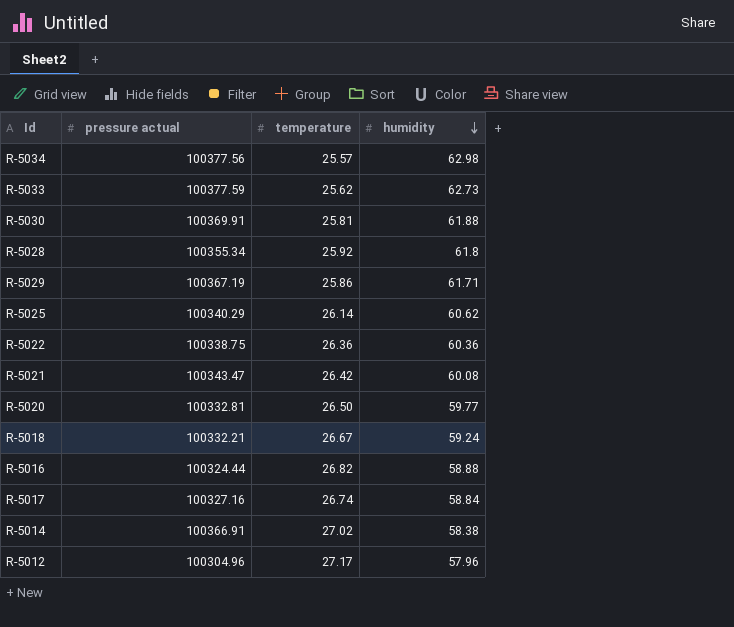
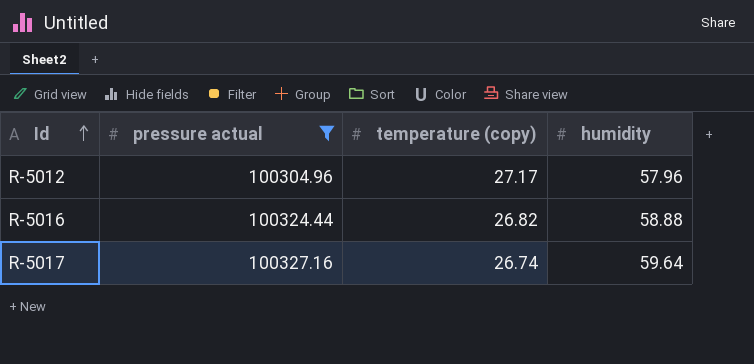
filter: none -> pressure actual <= 100327.16
row order: humidity descending -> Id ascending
column name: temperature -> temperature (copy)
R-5017 | humidity: 58.84 -> 59.64

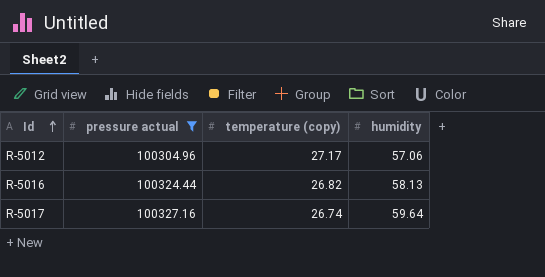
R-5012 | humidity: 57.96 -> 57.06
R-5016 | humidity: 58.88 -> 58.13

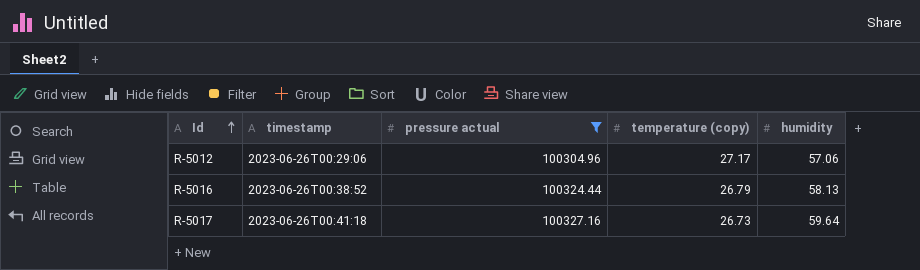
column timestamp | position: none -> 2
R-5016 | temperature (copy): 26.82 -> 26.79
R-5017 | temperature (copy): 26.74 -> 26.73

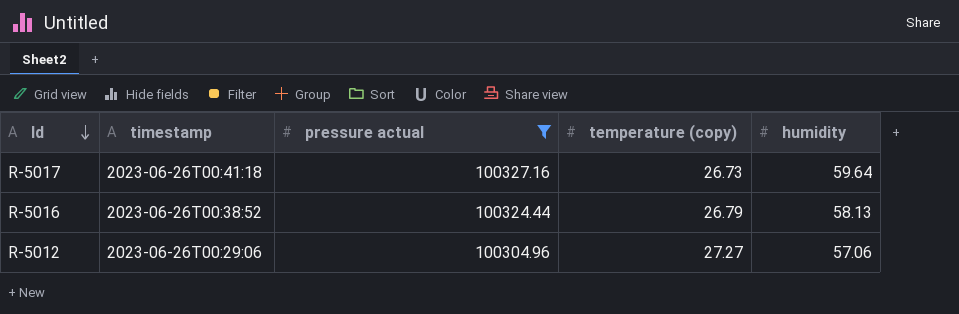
row order: Id ascending -> Id descending
R-5012 | temperature (copy): 27.17 -> 27.27

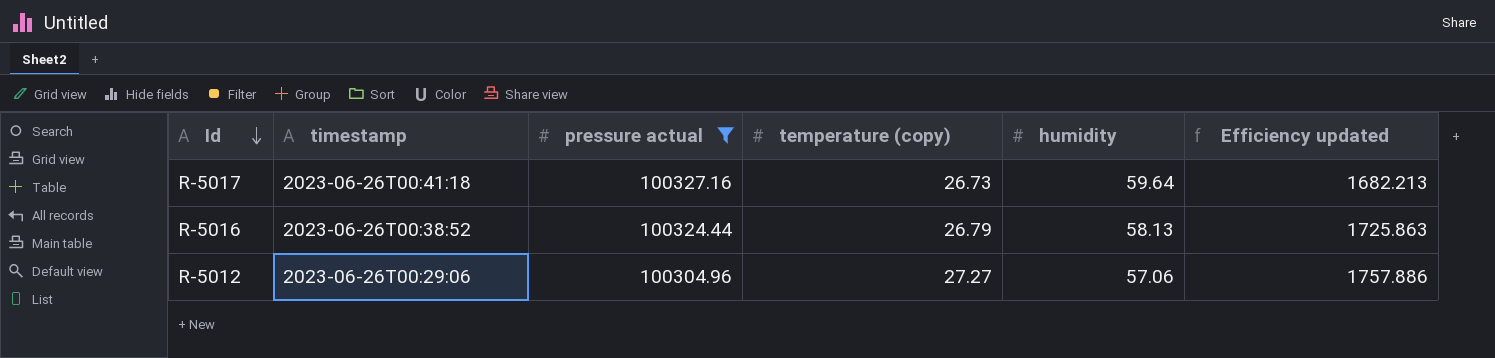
column Efficiency updated | formula: none -> [pressure actual] / [humidity]

